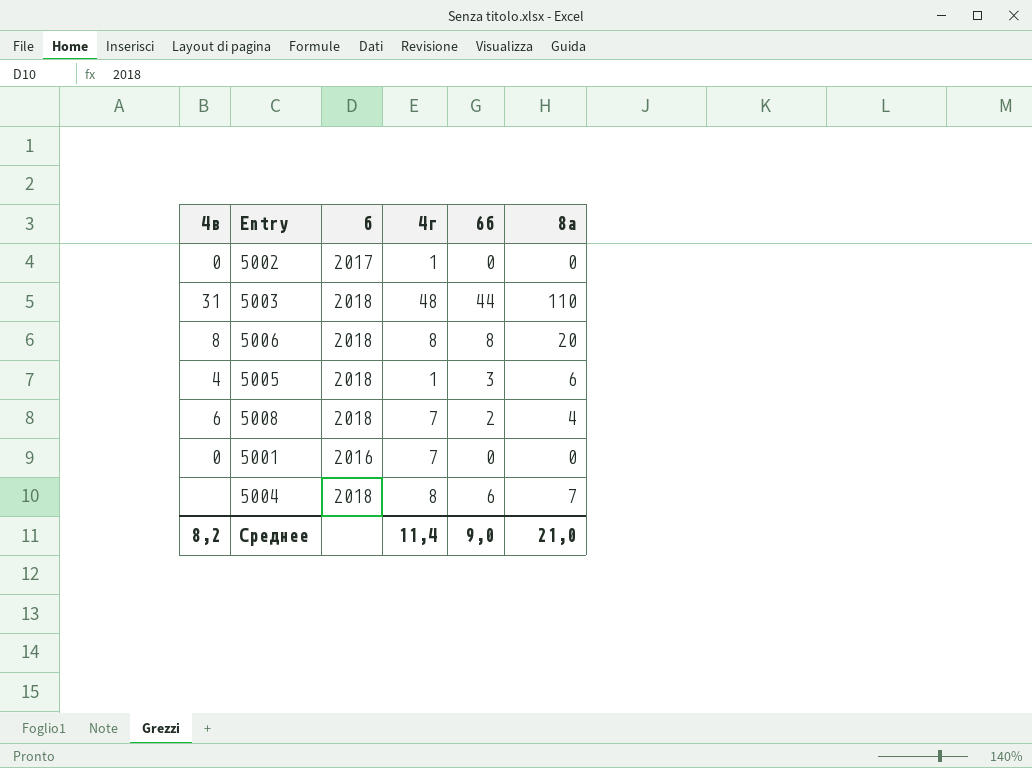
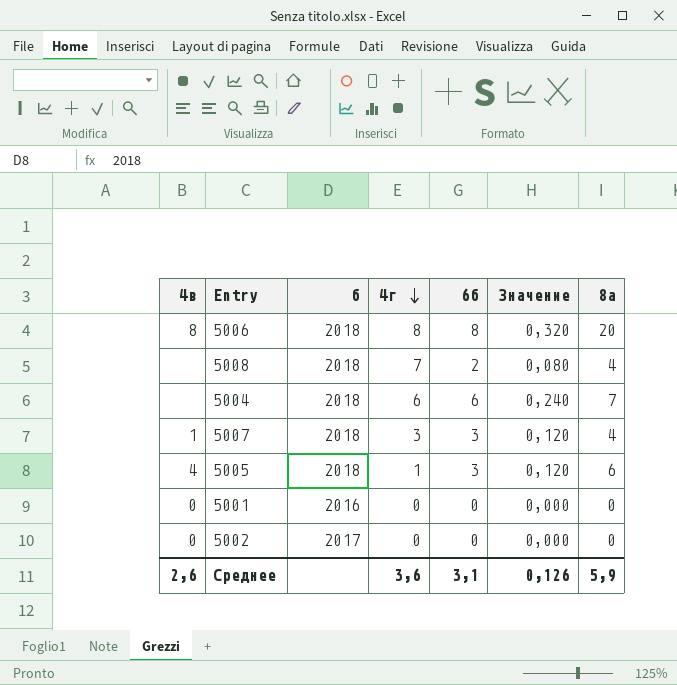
row order: none -> 4г descending
column Значение | formula: none -> [6б] * 0,04
row 5003: 31 | 2018 | 48 | 44 | 110 -> none
5008 | 4в: 6 -> none
5004 | 4г: 8 -> 6
row 5007: none -> 1 | 2018 | 3 | 3 | 0,120 | 4
5001 | 4г: 7 -> 0
5002 | 4г: 1 -> 0
Среднее | 4в: 8,2 -> 2,6
Среднее | 4г: 11,4 -> 3,6
Среднее | 6б: 9,0 -> 3,1
Среднее | 8а: 21,0 -> 5,9

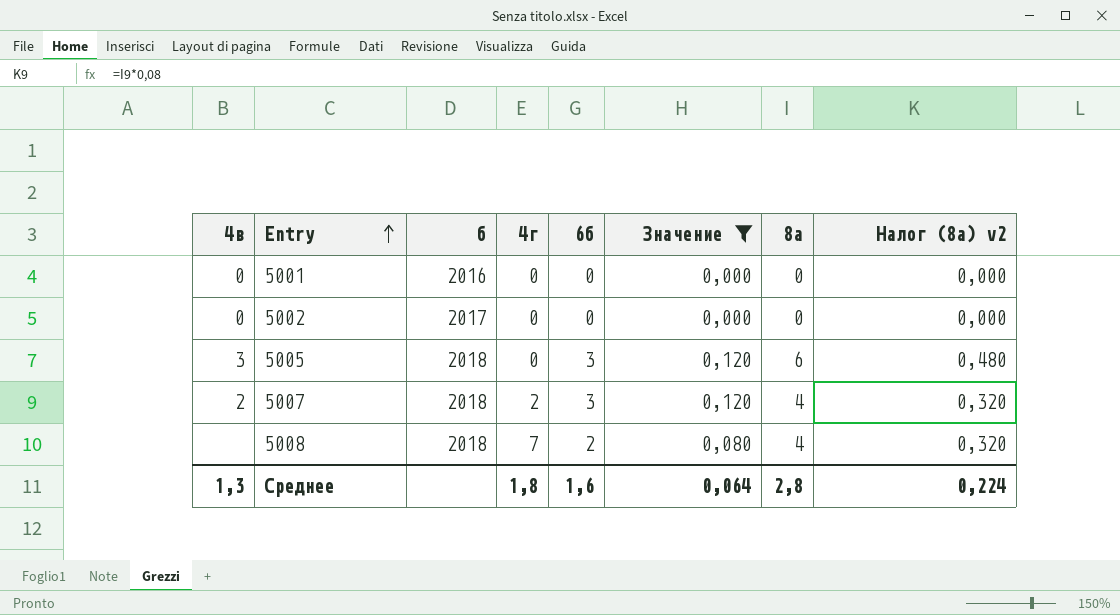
filter: none -> Значение <= 0,120
row order: 4г descending -> Entry ascending
column Налог (8а) v2 | formula: none -> [8а] * 0,08
5005 | 4в: 4 -> 3
5005 | 4г: 1 -> 0
5007 | 4в: 1 -> 2
5007 | 4г: 3 -> 2
Среднее | 4в: 2,6 -> 1,3
Среднее | 4г: 3,6 -> 1,8
Среднее | 6б: 3,1 -> 1,6
Среднее | Значение: 0,126 -> 0,064
Среднее | 8а: 5,9 -> 2,8

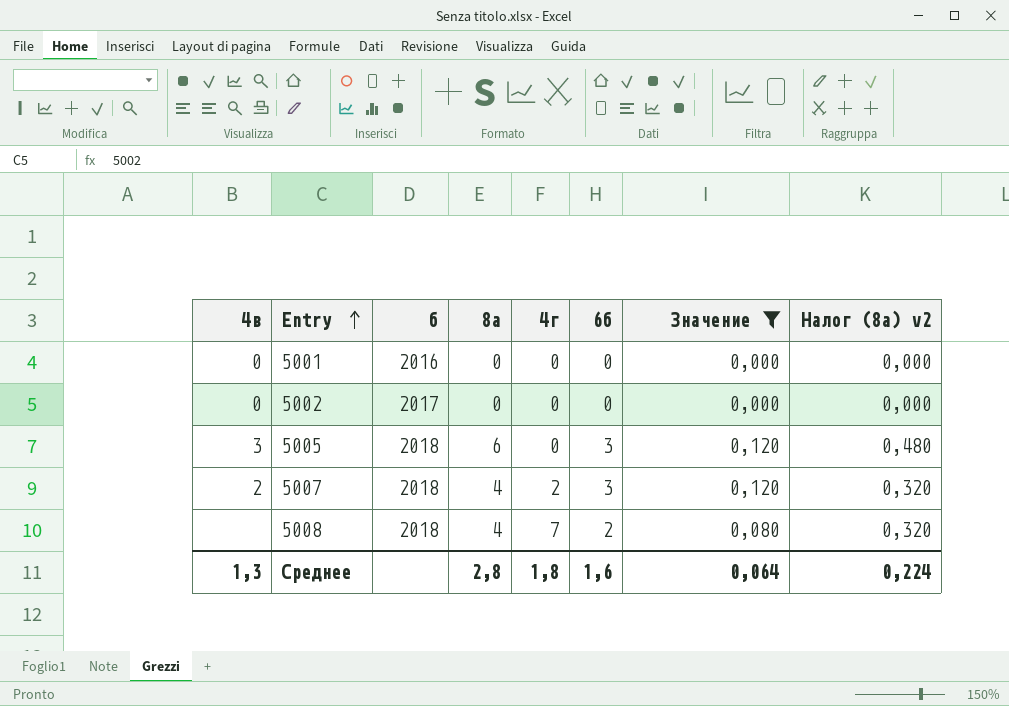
column 8а | position: 7 -> 4

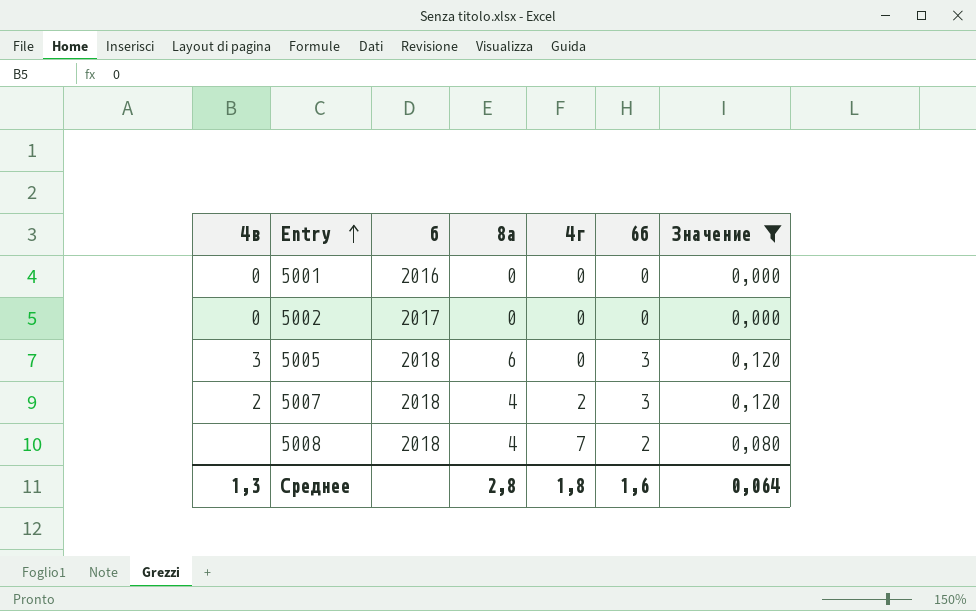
column Налог (8а) v2 | formula: [8а] * 0,08 -> none

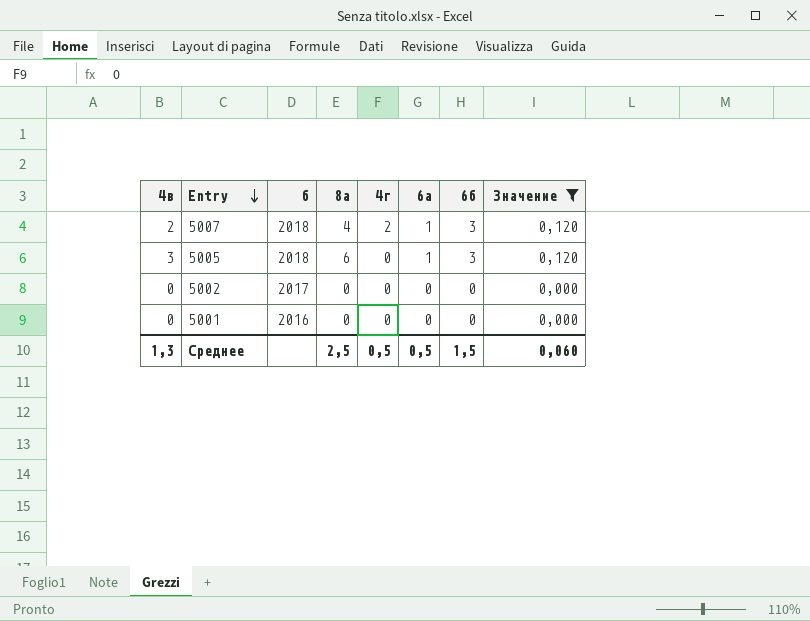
row order: Entry ascending -> Entry descending
column 6а | position: none -> 6
row 5008: none | 2018 | 4 | 7 | 2 | 0,080 -> none
Среднее | 8а: 2,8 -> 2,5
Среднее | 4г: 1,8 -> 0,5
Среднее | 6б: 1,6 -> 1,5
Среднее | Значение: 0,064 -> 0,060

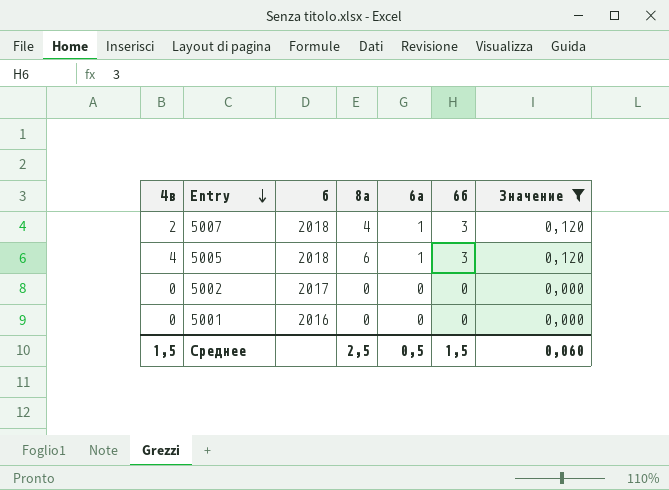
column 4г | position: 5 -> none
5005 | 4в: 3 -> 4
Среднее | 4в: 1,3 -> 1,5

